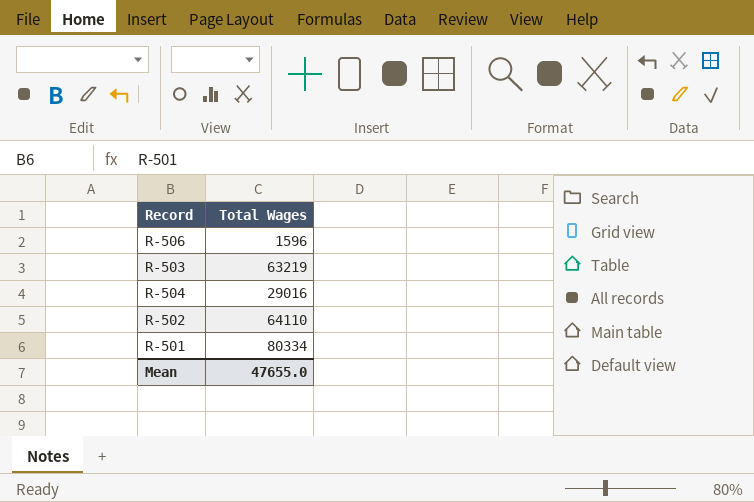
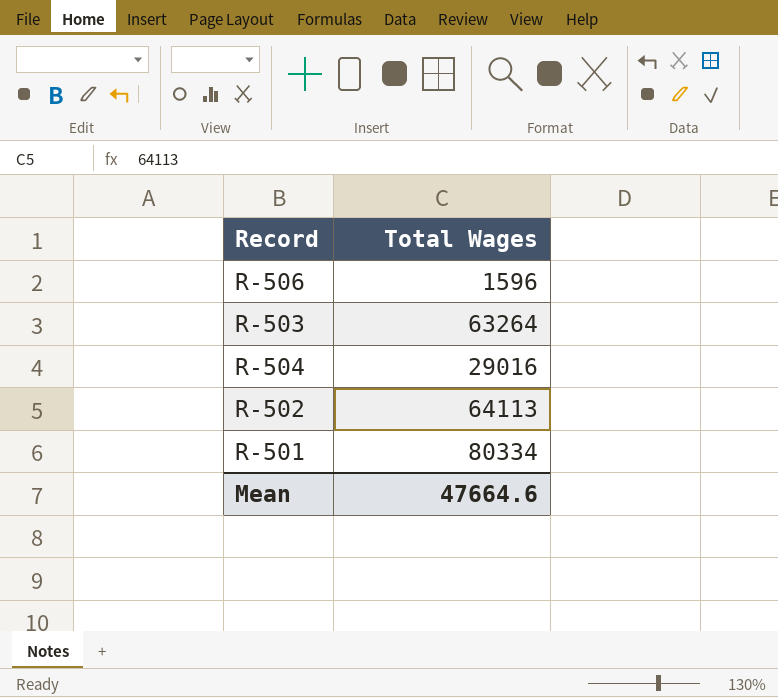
R-503 | Total Wages: 63219 -> 63264
R-502 | Total Wages: 64110 -> 64113
Mean | Total Wages: 47655.0 -> 47664.6

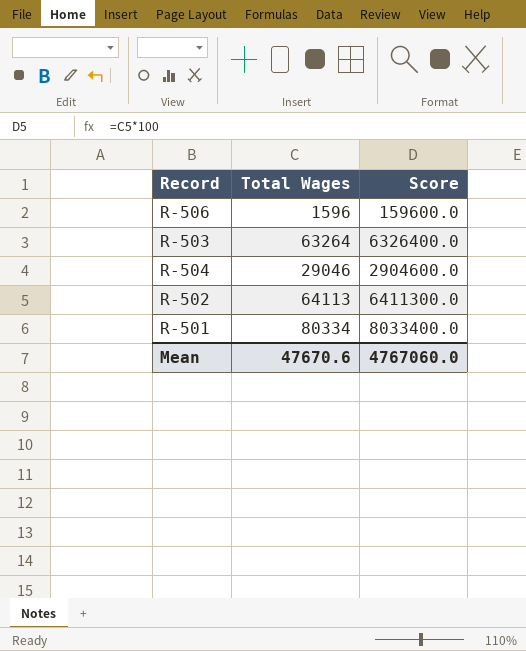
column Score | formula: none -> [Total Wages] * 100
R-504 | Total Wages: 29016 -> 29046
Mean | Total Wages: 47664.6 -> 47670.6

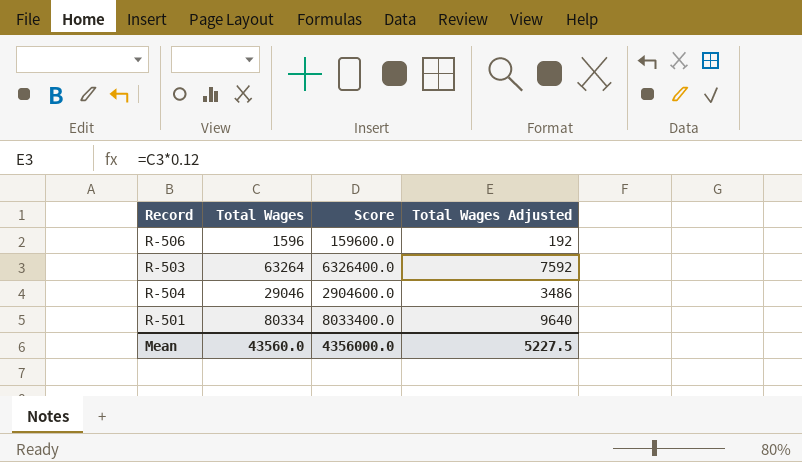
column Total Wages Adjusted | formula: none -> [Total Wages] * 0.12
row R-502: 64113 | 6411300.0 -> none
Mean | Total Wages: 47670.6 -> 43560.0
Mean | Score: 4767060.0 -> 4356000.0

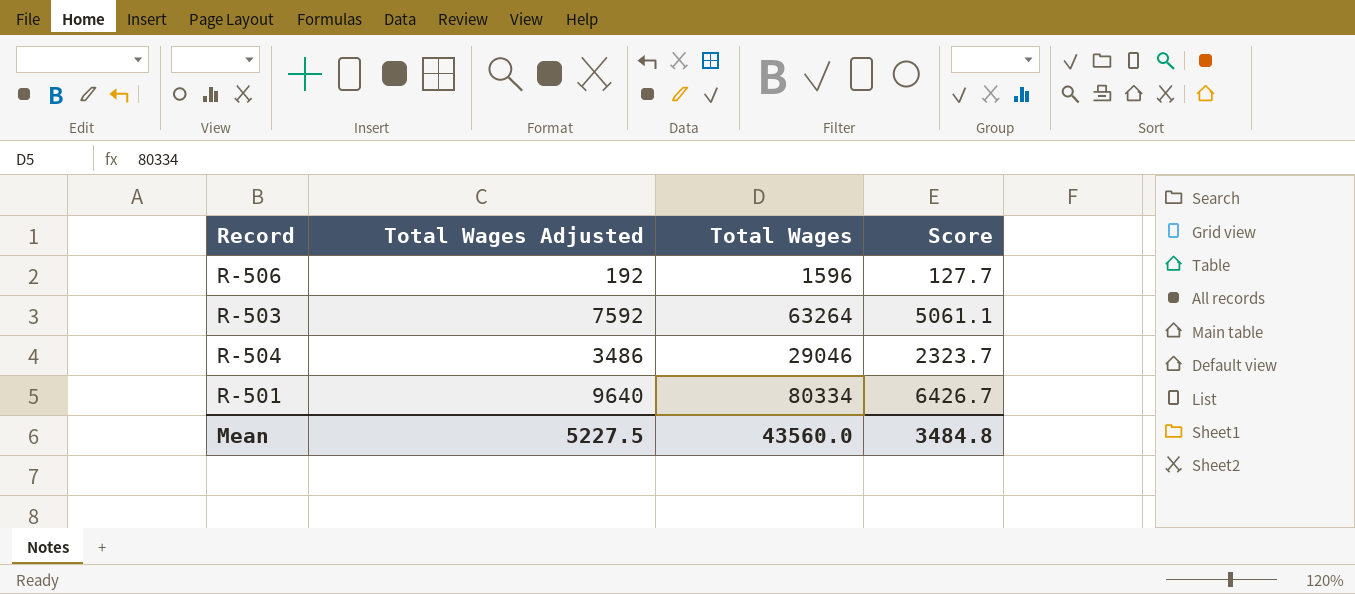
column Total Wages Adjusted | position: 4 -> 2
column Score | formula: [Total Wages] * 100 -> [Total Wages] * 0.08
Mean | Score: 4356000.0 -> 3484.8

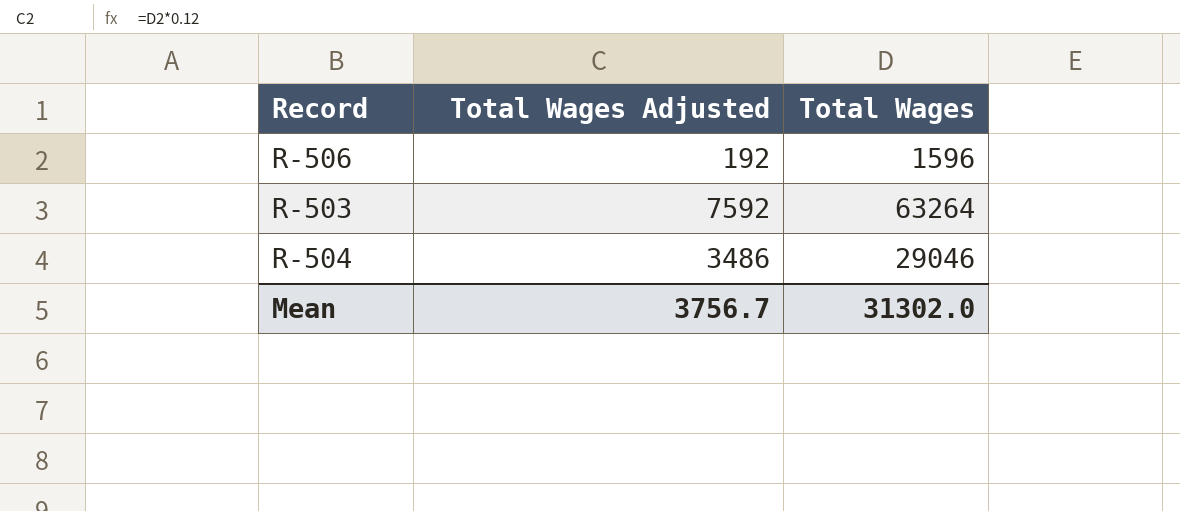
column Score | formula: [Total Wages] * 0.08 -> none
row R-501: 9640 | 80334 | 6426.7 -> none
Mean | Total Wages Adjusted: 5227.5 -> 3756.7
Mean | Total Wages: 43560.0 -> 31302.0

